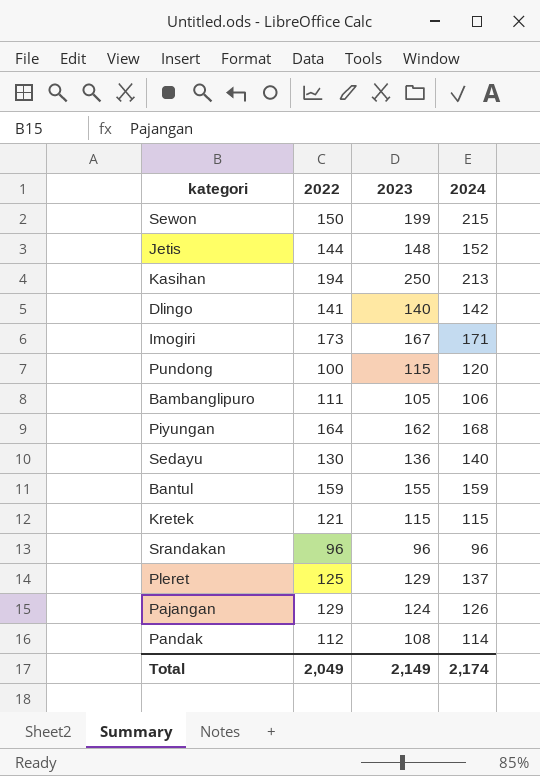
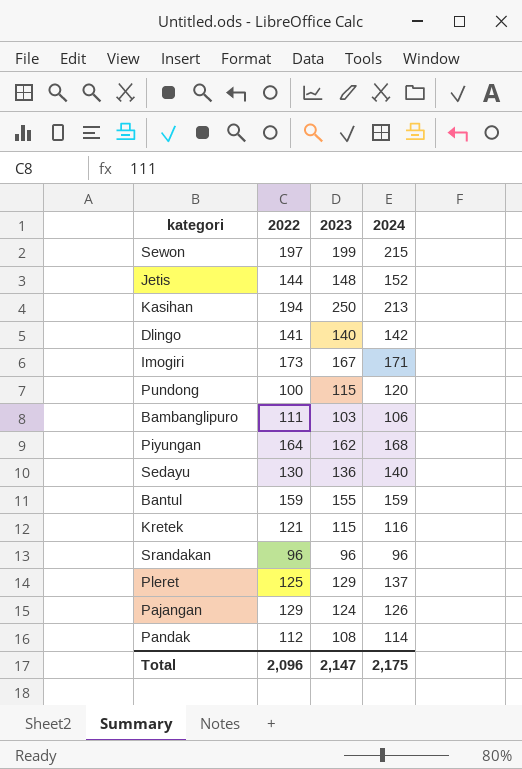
Sewon | 2022: 150 -> 197
Bambanglipuro | 2023: 105 -> 103
Kretek | 2024: 115 -> 116
Total | 2022: 2,049 -> 2,096
Total | 2023: 2,149 -> 2,147
Total | 2024: 2,174 -> 2,175

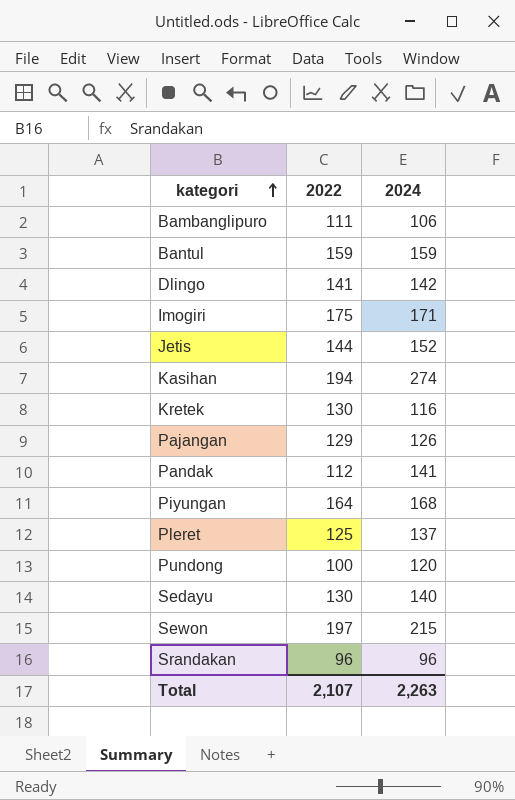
row order: none -> kategori ascending
column 2023 | position: 3 -> none
Imogiri | 2022: 173 -> 175
Kasihan | 2024: 213 -> 274
Kretek | 2022: 121 -> 130
Pandak | 2024: 114 -> 141
Total | 2022: 2,096 -> 2,107
Total | 2024: 2,175 -> 2,263

